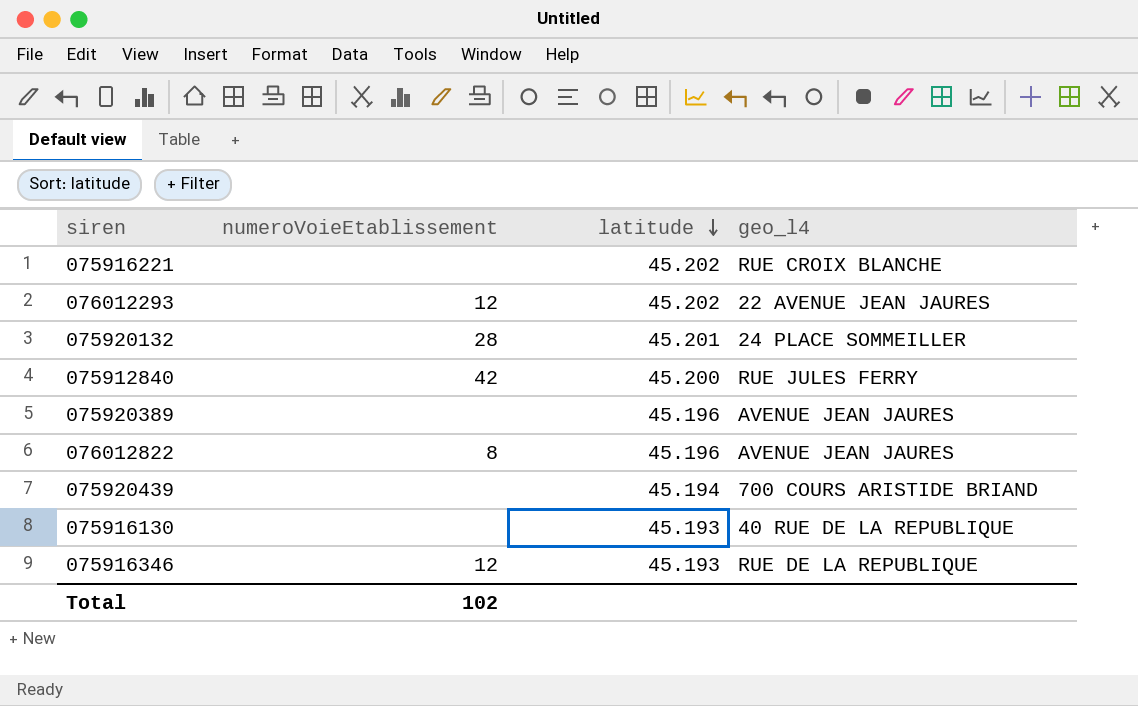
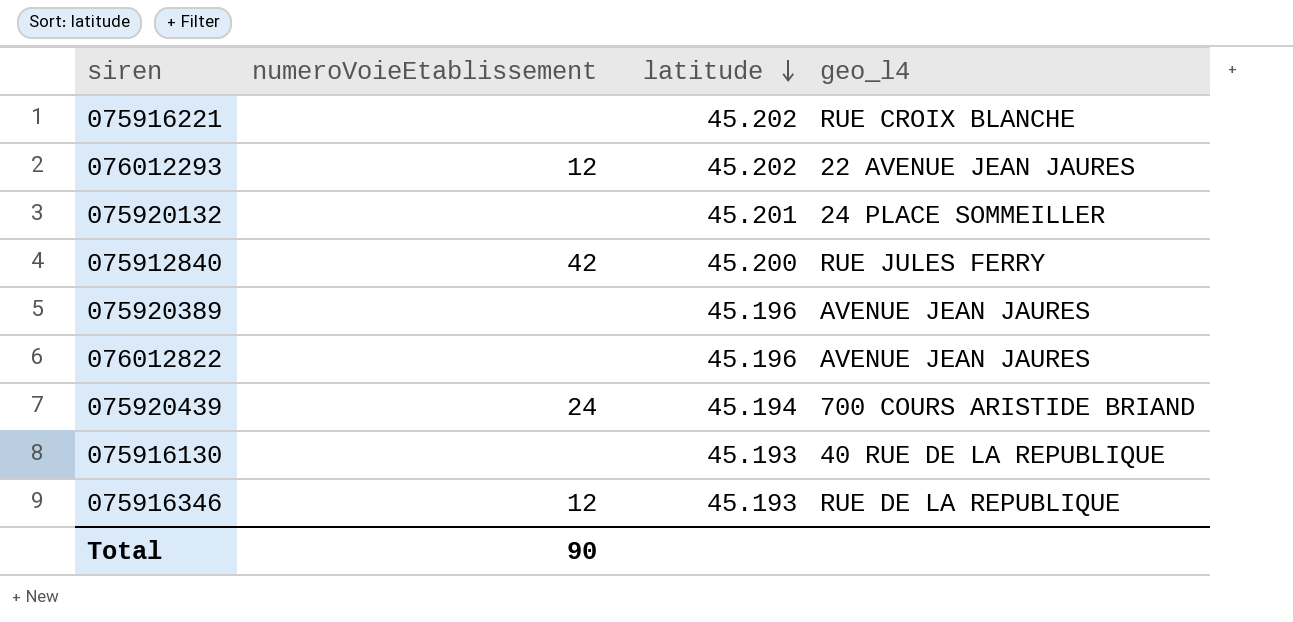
075920132 | numeroVoieEtablissement: 28 -> none
076012822 | numeroVoieEtablissement: 8 -> none
075920439 | numeroVoieEtablissement: none -> 24
Total | numeroVoieEtablissement: 102 -> 90

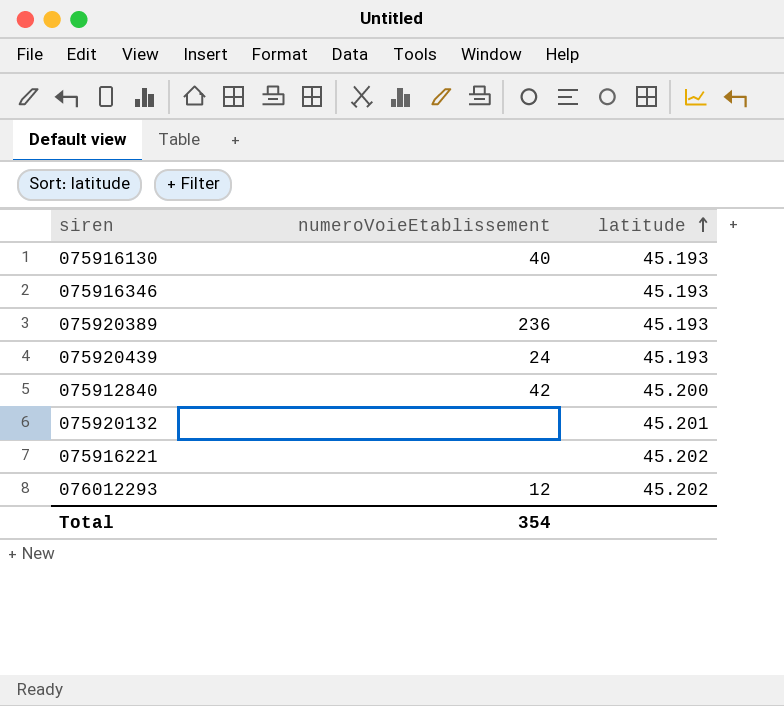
row order: latitude descending -> latitude ascending
column geo_l4 | position: 4 -> none
row 076012822: none | 45.196 | AVENUE JEAN JAURES -> none
075916130 | numeroVoieEtablissement: none -> 40
075916346 | numeroVoieEtablissement: 12 -> none
075920389 | numeroVoieEtablissement: none -> 236
075920389 | latitude: 45.196 -> 45.193
075920439 | latitude: 45.194 -> 45.193
Total | numeroVoieEtablissement: 90 -> 354

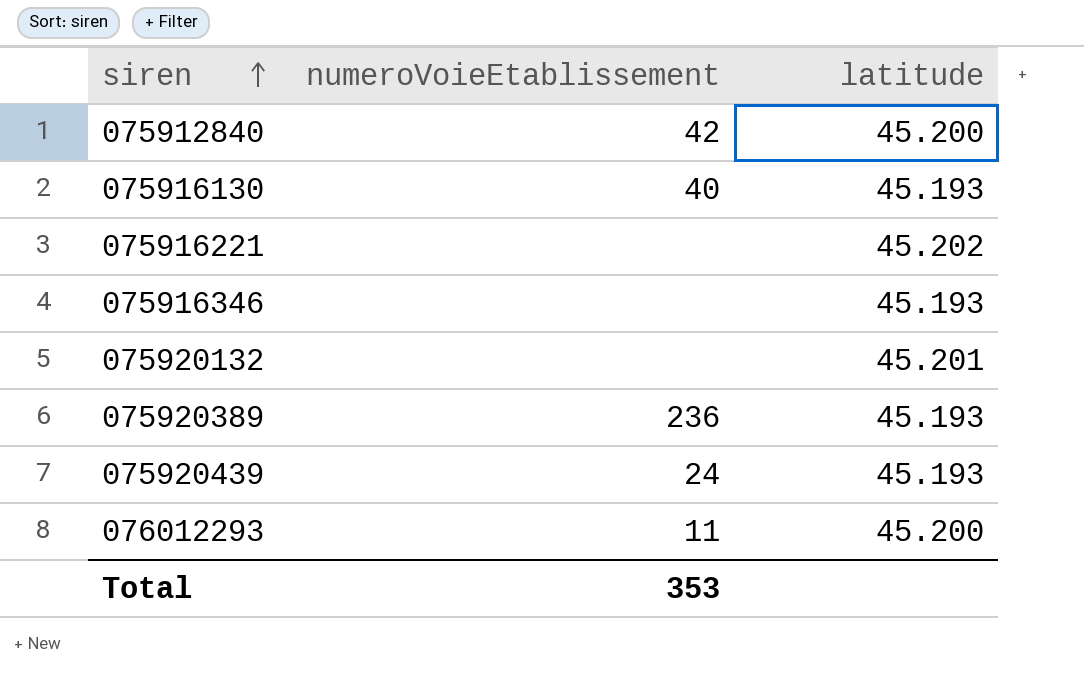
row order: latitude ascending -> siren ascending
076012293 | numeroVoieEtablissement: 12 -> 11
076012293 | latitude: 45.202 -> 45.200
Total | numeroVoieEtablissement: 354 -> 353

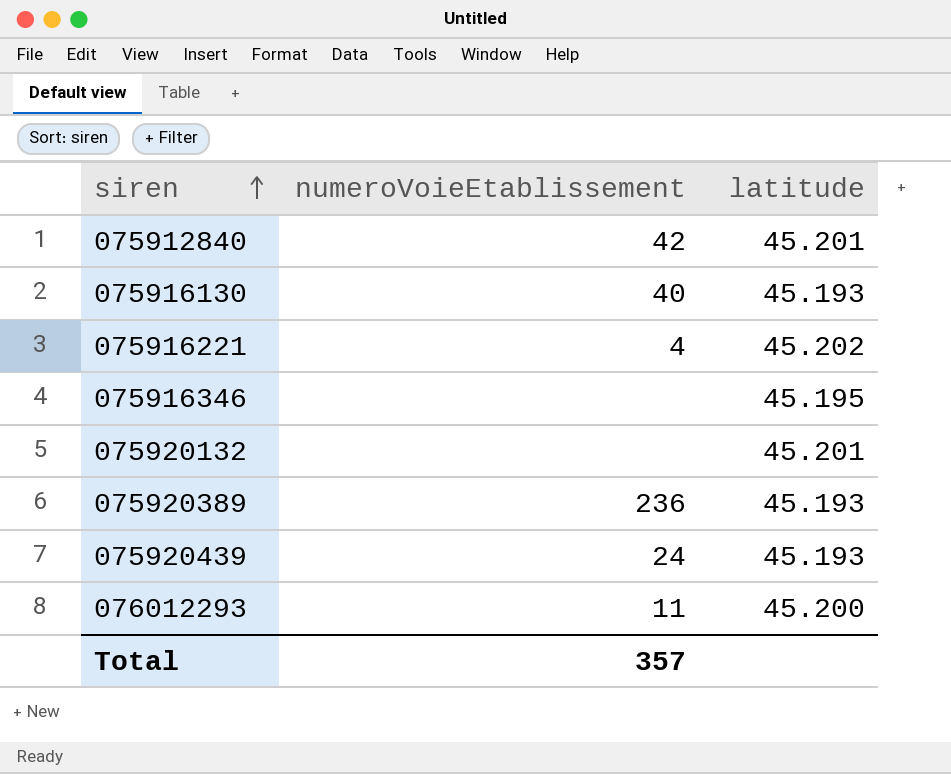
075912840 | latitude: 45.200 -> 45.201
075916221 | numeroVoieEtablissement: none -> 4
075916346 | latitude: 45.193 -> 45.195
Total | numeroVoieEtablissement: 353 -> 357

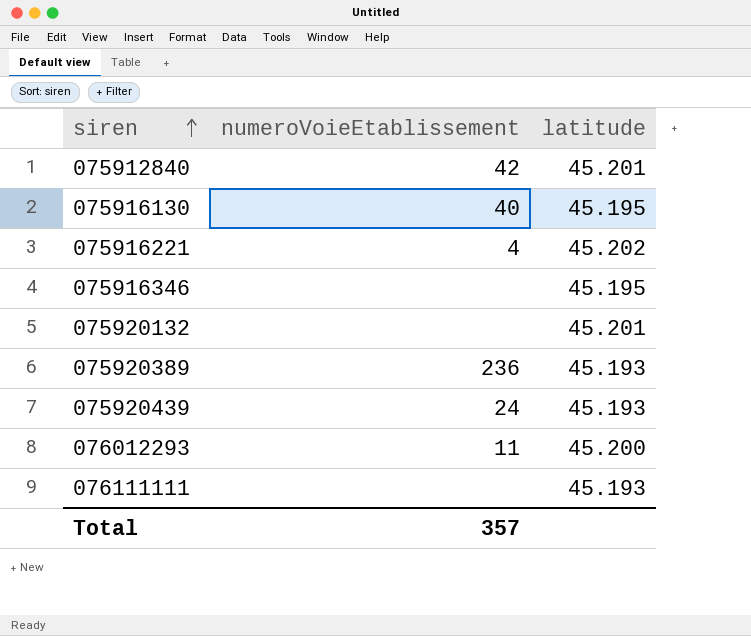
075916130 | latitude: 45.193 -> 45.195
row 076111111: none -> none | 45.193

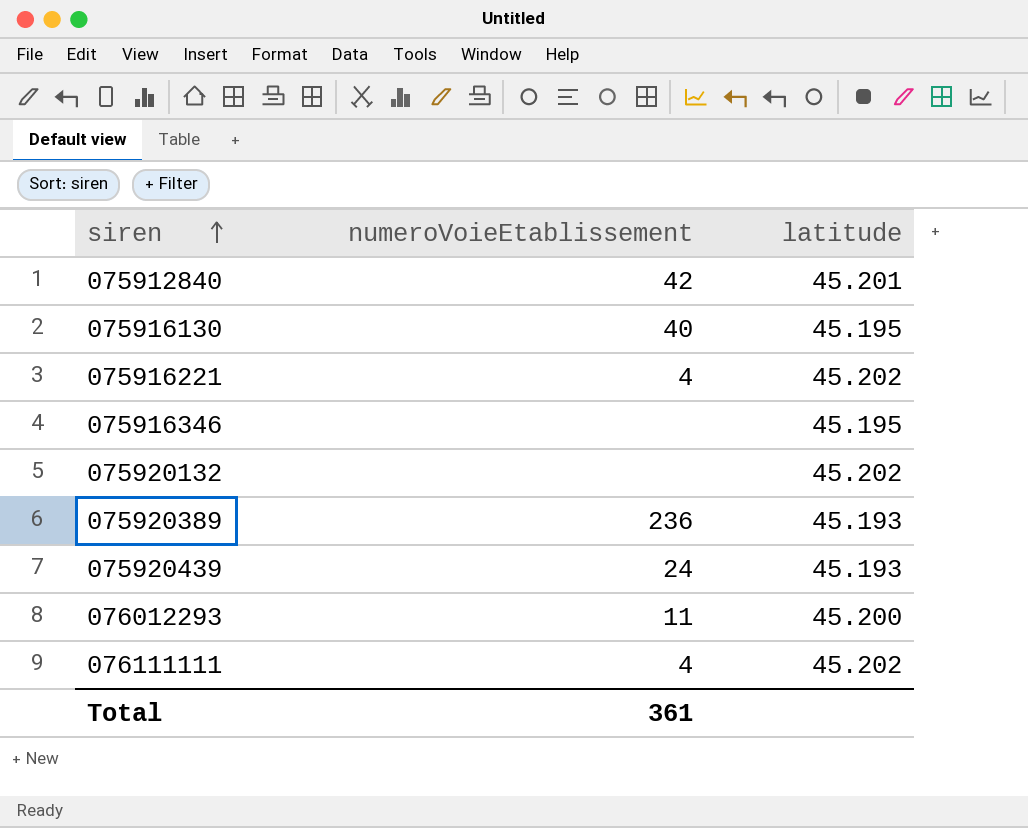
075920132 | latitude: 45.201 -> 45.202
076111111 | numeroVoieEtablissement: none -> 4
076111111 | latitude: 45.193 -> 45.202
Total | numeroVoieEtablissement: 357 -> 361

